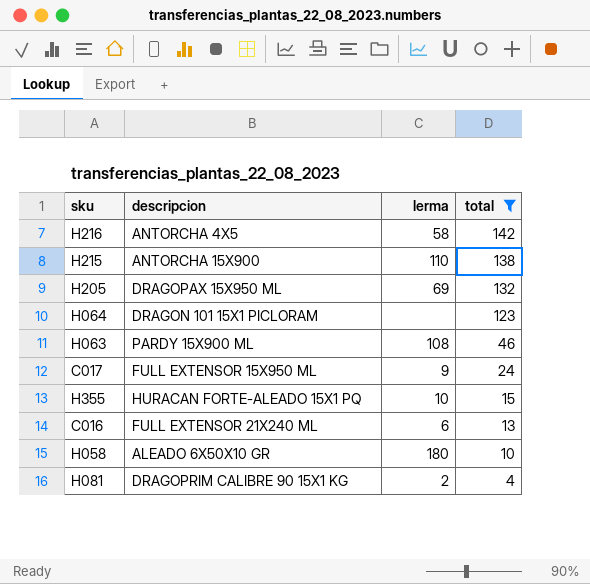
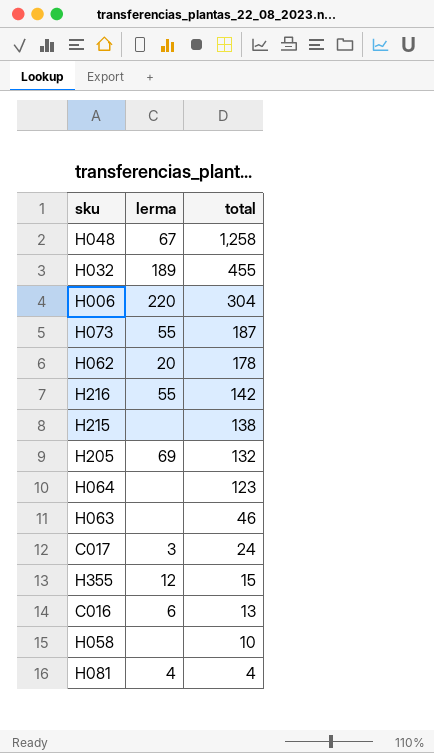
filter: total <= 142 -> none
column descripcion | position: 2 -> none
H216 | lerma: 58 -> 55
H215 | lerma: 110 -> none
H063 | lerma: 108 -> none
C017 | lerma: 9 -> 3
H355 | lerma: 10 -> 12
H058 | lerma: 180 -> none
H081 | lerma: 2 -> 4

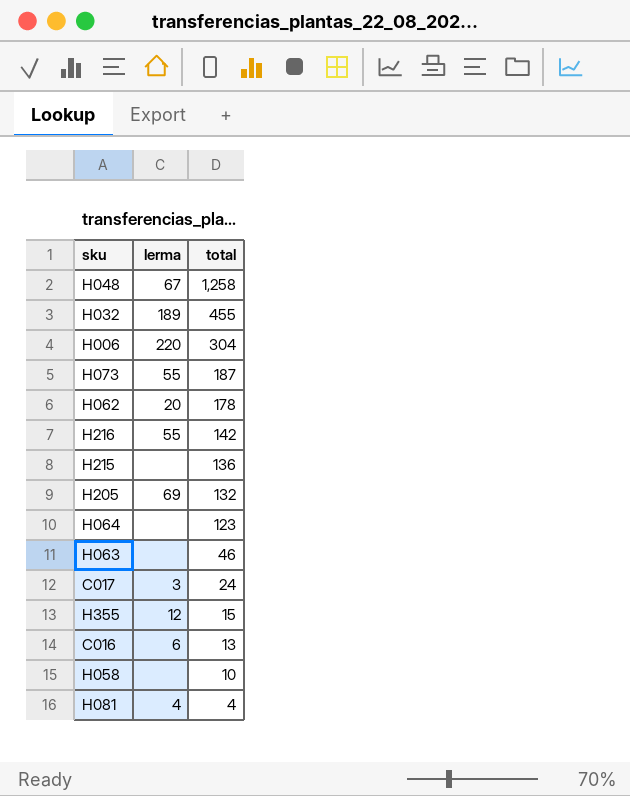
H215 | total: 138 -> 136

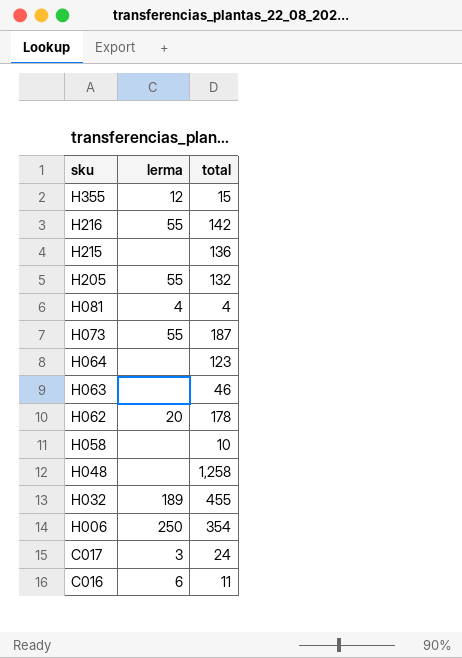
row order: total descending -> sku descending
H205 | lerma: 69 -> 55
H048 | lerma: 67 -> none
H006 | lerma: 220 -> 250
H006 | total: 304 -> 354
C016 | total: 13 -> 11

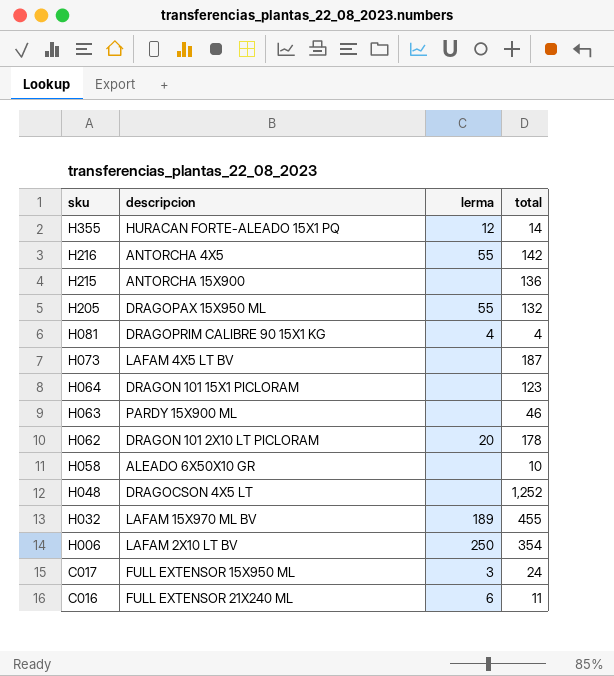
column descripcion | position: none -> 2
H355 | total: 15 -> 14
H073 | lerma: 55 -> none
H048 | total: 1,258 -> 1,252

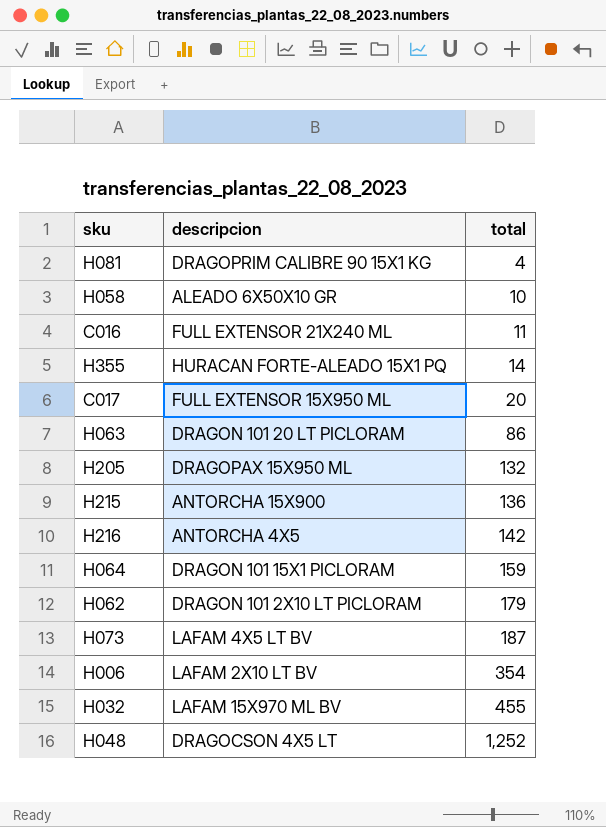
row order: sku descending -> total ascending
column lerma | position: 3 -> none
C017 | total: 24 -> 20
H063 | descripcion: PARDY 15X900 ML -> DRAGON 101 20 LT PICLORAM
H063 | total: 46 -> 86
H064 | total: 123 -> 159
H062 | total: 178 -> 179

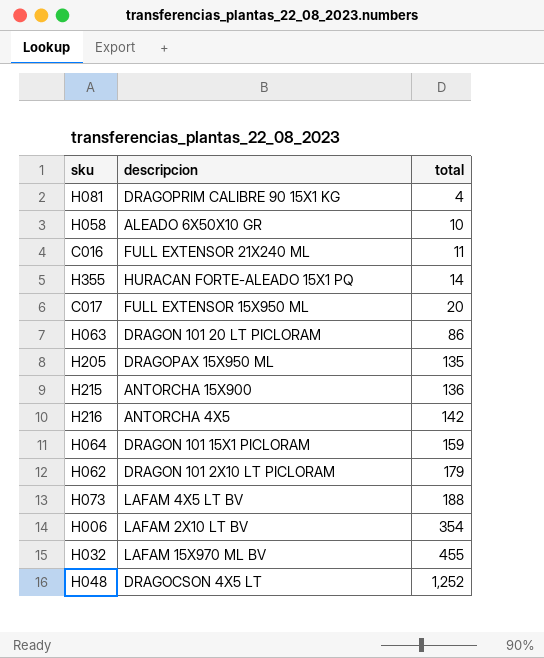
H205 | total: 132 -> 135
H073 | total: 187 -> 188

